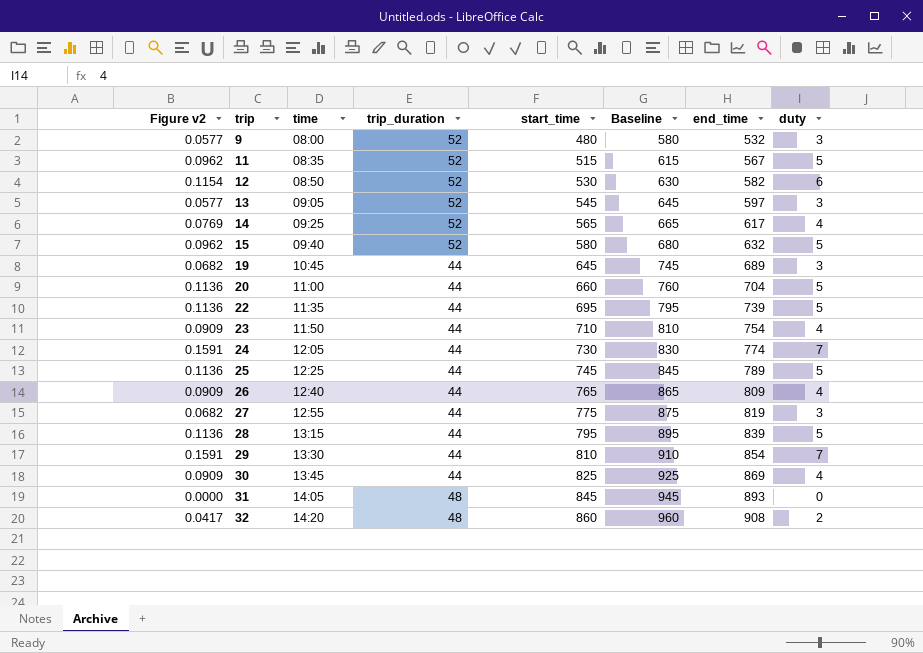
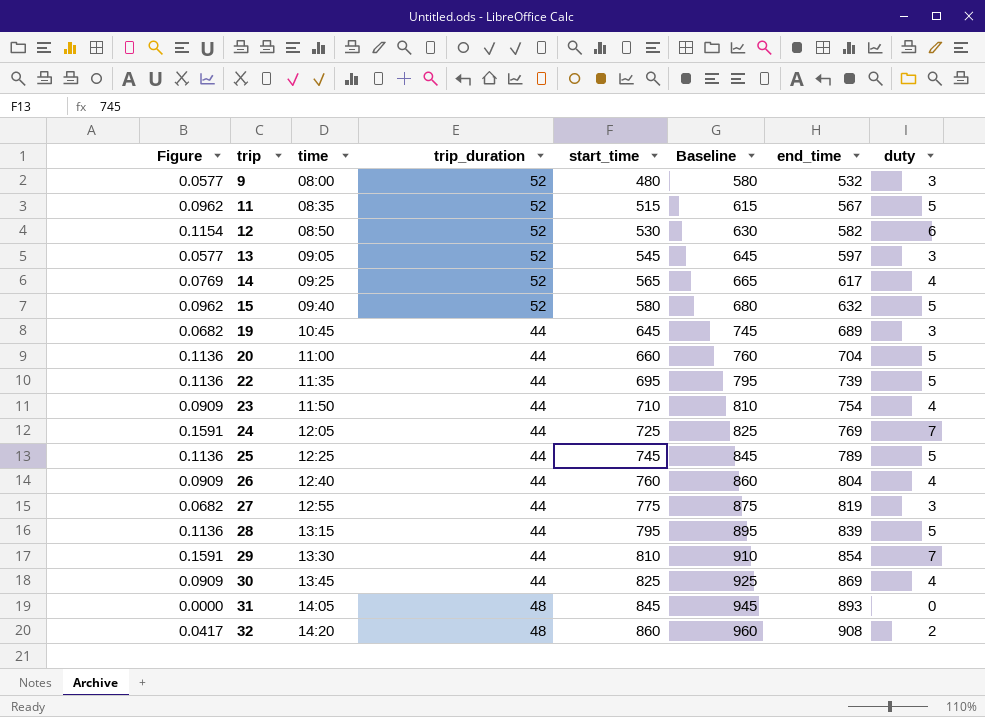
column name: Figure v2 -> Figure
24 | start_time: 730 -> 725
24 | Baseline: 830 -> 825
24 | end_time: 774 -> 769
26 | start_time: 765 -> 760
26 | Baseline: 865 -> 860
26 | end_time: 809 -> 804

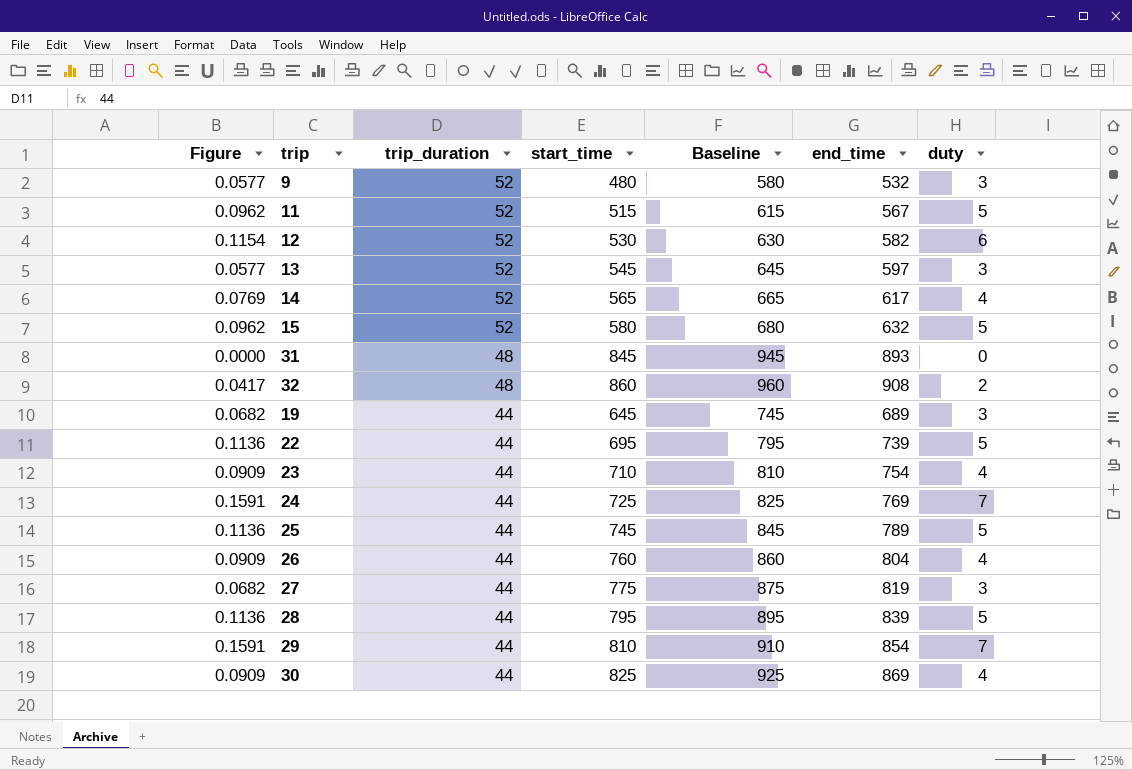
row order: trip ascending -> trip_duration descending
column time | position: 3 -> none
row 20: 0.1136 | 11:00 | 44 | 660 | 760 | 704 | 5 -> none

